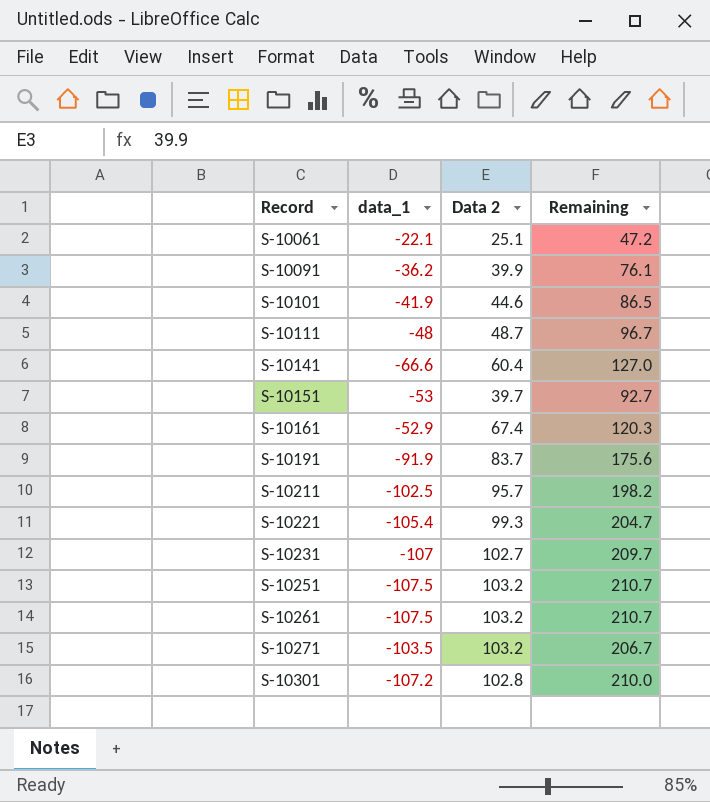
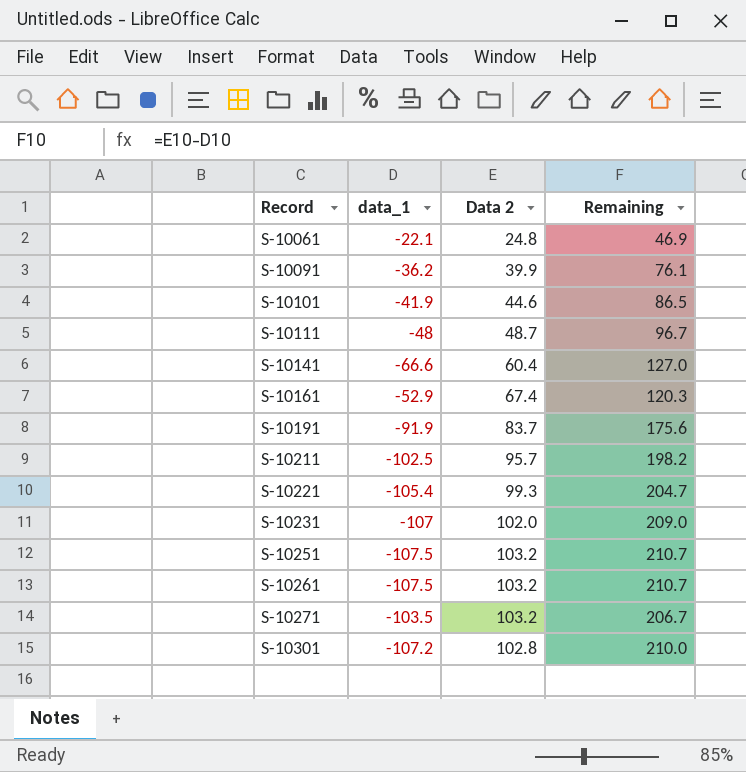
row S-10151: -53 | 39.7 | 92.7 -> none
S-10061 | Data 2: 25.1 -> 24.8
S-10061 | Remaining: 47.2 -> 46.9
S-10231 | Data 2: 102.7 -> 102.0
S-10231 | Remaining: 209.7 -> 209.0

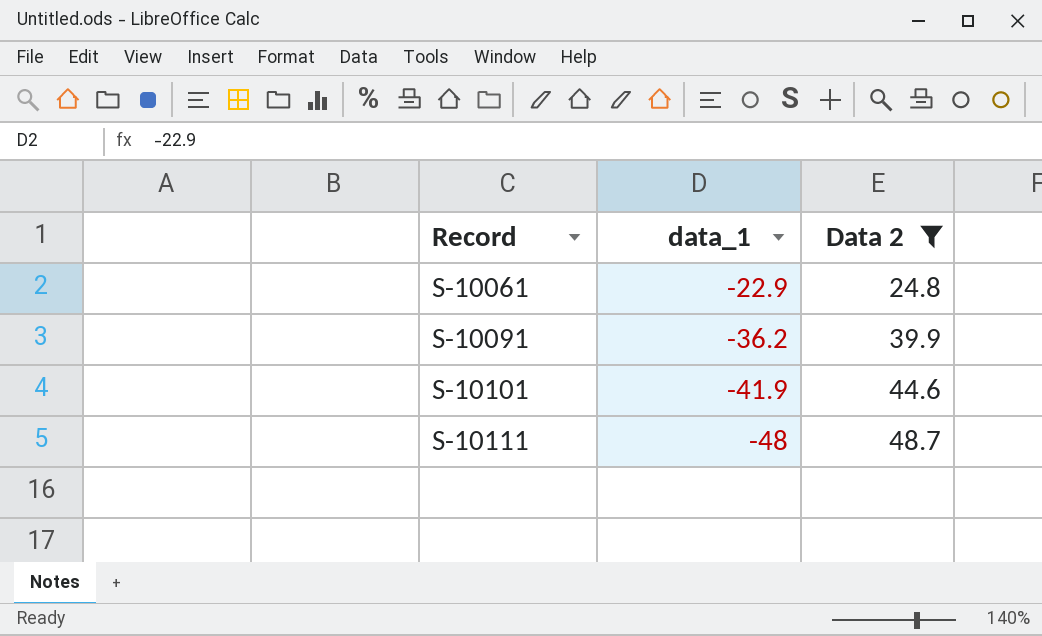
filter: none -> Data 2 <= 48.7
column Remaining | formula: [Data 2] - [data_1] -> none
S-10061 | data_1: -22.1 -> -22.9

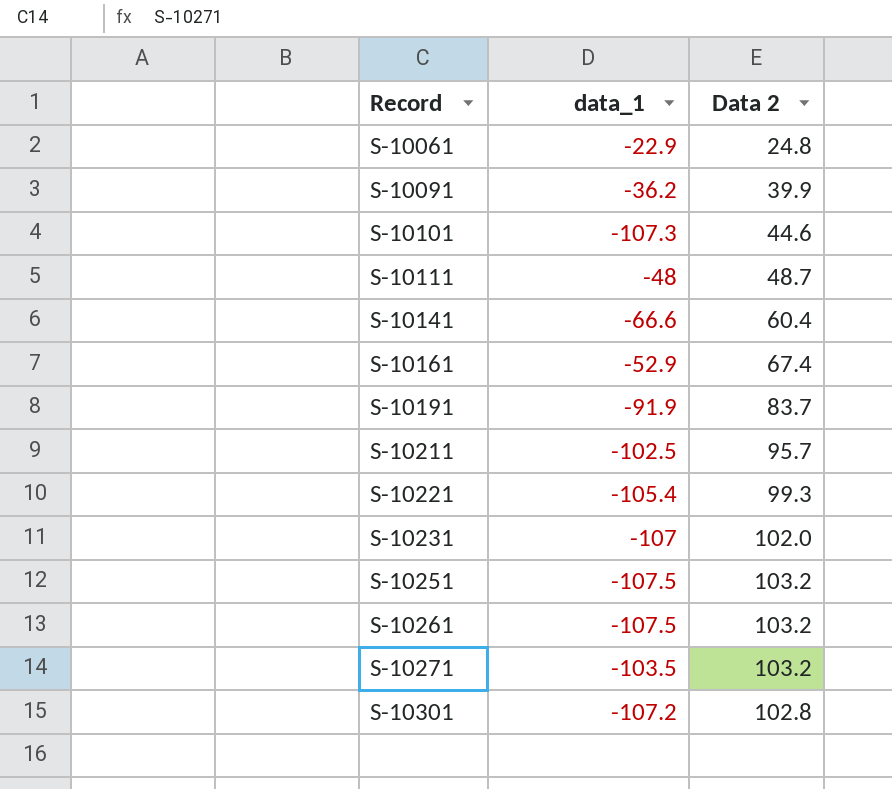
filter: Data 2 <= 48.7 -> none
S-10101 | data_1: -41.9 -> -107.3

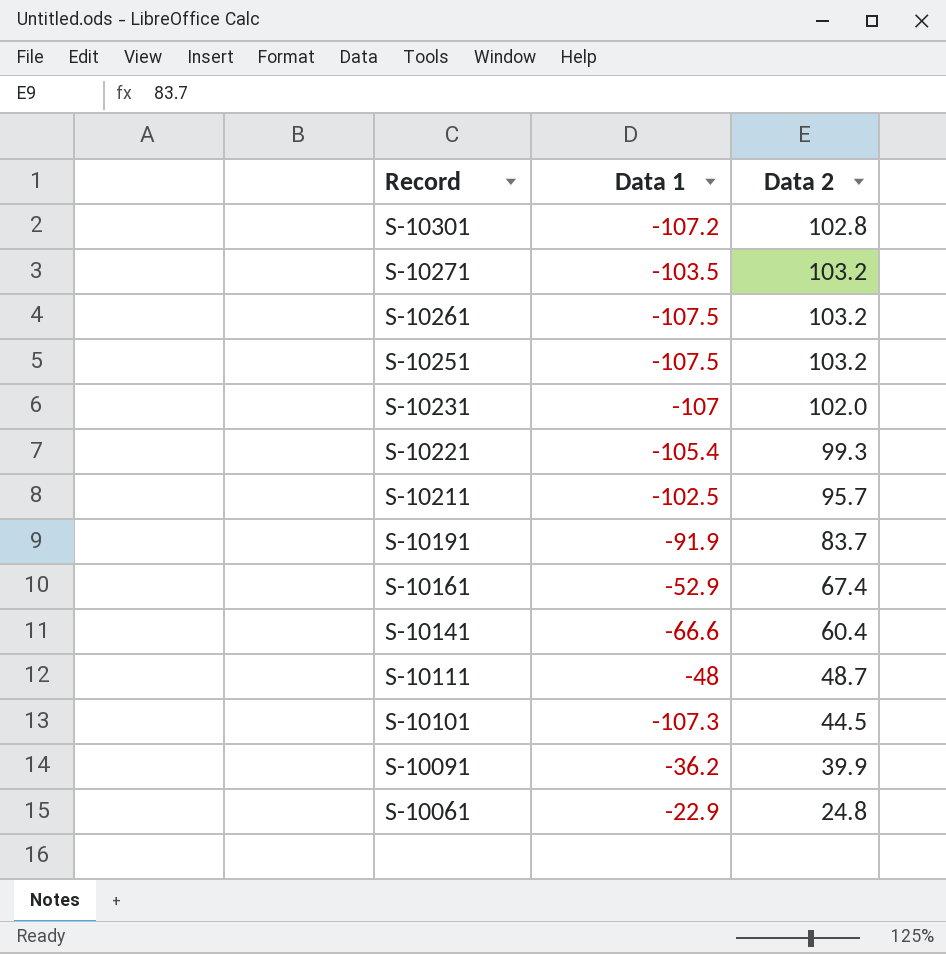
row order: Record ascending -> Record descending
column name: data_1 -> Data 1
S-10101 | Data 2: 44.6 -> 44.5

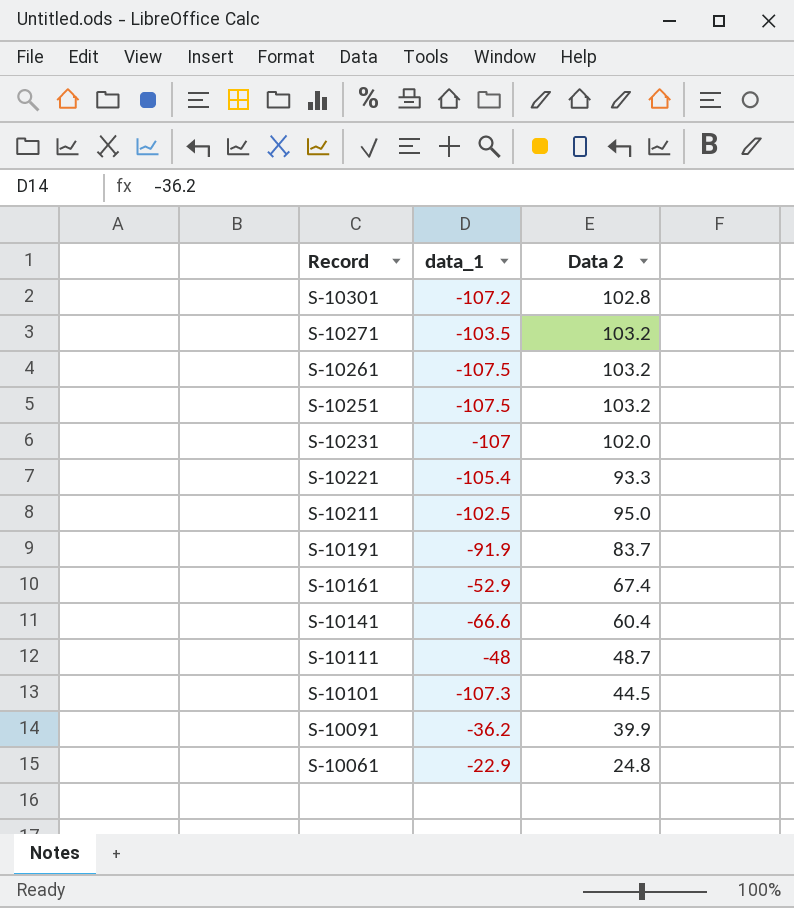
column name: Data 1 -> data_1
S-10221 | Data 2: 99.3 -> 93.3
S-10211 | Data 2: 95.7 -> 95.0

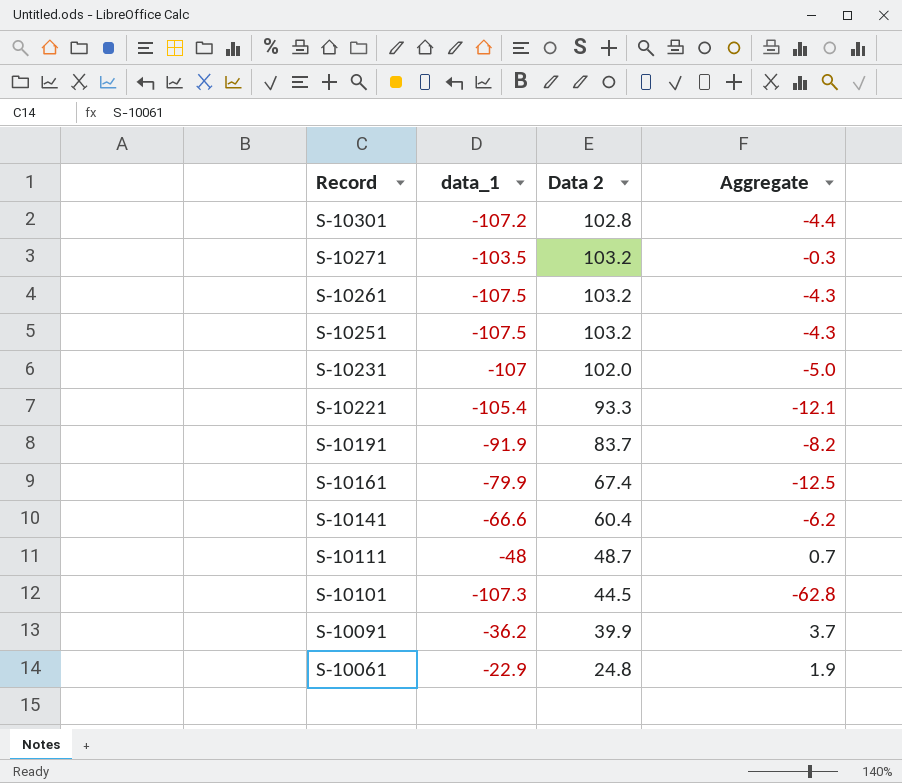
column Aggregate | formula: none -> [data_1] + [Data 2]
row S-10211: -102.5 | 95.0 -> none
S-10161 | data_1: -52.9 -> -79.9

